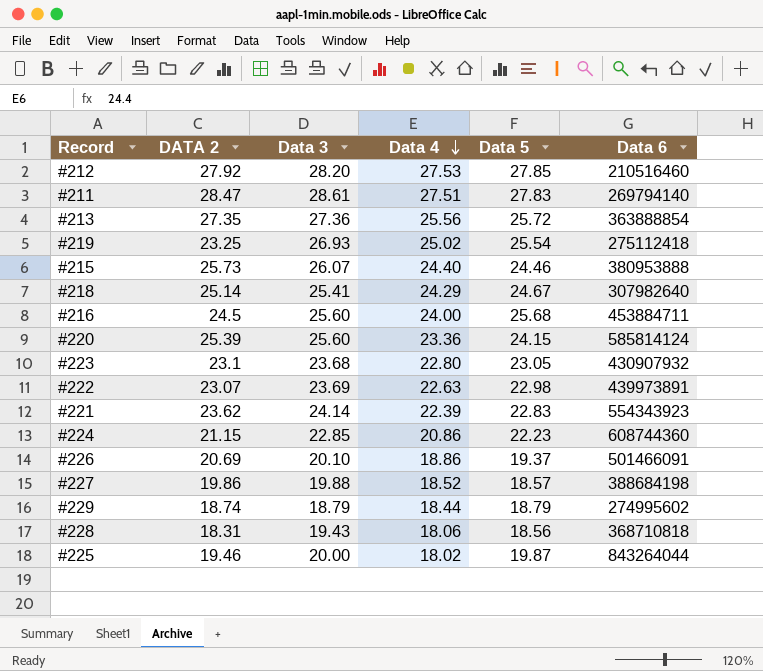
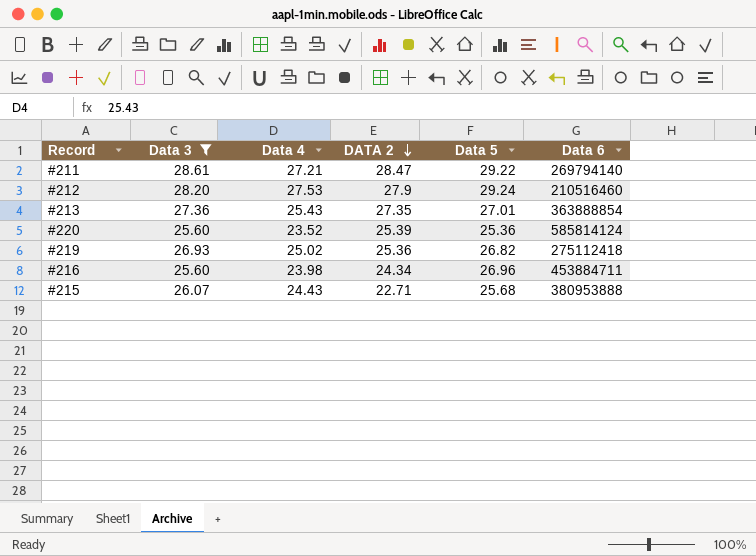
filter: none -> Data 3 >= 25.60
row order: Data 4 descending -> DATA 2 descending
column DATA 2 | position: 2 -> 4
#211 | Data 4: 27.51 -> 27.21
#211 | Data 5: 27.83 -> 29.22
#212 | DATA 2: 27.92 -> 27.9
#212 | Data 5: 27.85 -> 29.24
#213 | Data 4: 25.56 -> 25.43
#213 | Data 5: 25.72 -> 27.01
#220 | Data 4: 23.36 -> 23.52
#220 | Data 5: 24.15 -> 25.36
#219 | DATA 2: 23.25 -> 25.36
#219 | Data 5: 25.54 -> 26.82
#216 | Data 4: 24.00 -> 23.98
#216 | DATA 2: 24.5 -> 24.34
#216 | Data 5: 25.68 -> 26.96
#215 | Data 4: 24.40 -> 24.43
#215 | DATA 2: 25.73 -> 22.71
#215 | Data 5: 24.46 -> 25.68

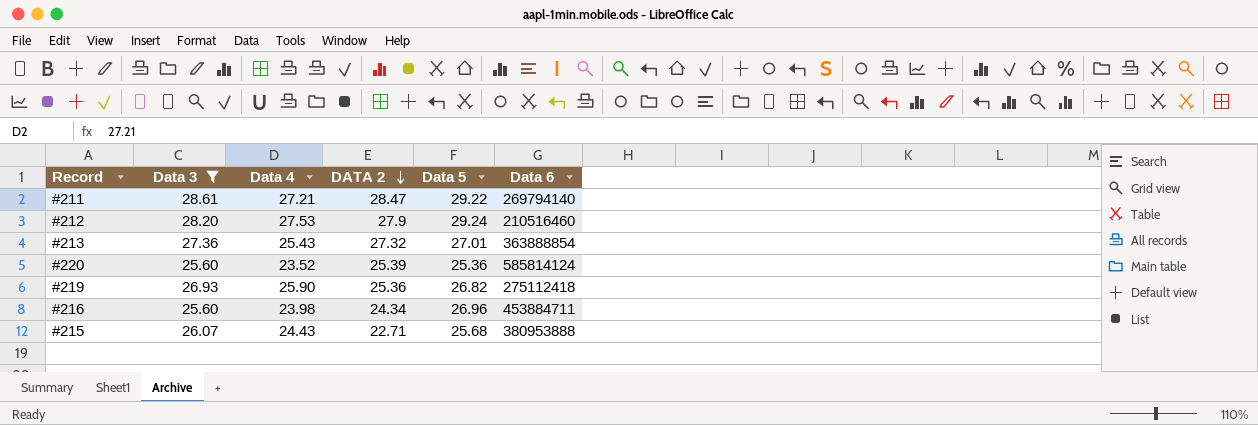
#213 | DATA 2: 27.35 -> 27.32
#219 | Data 4: 25.02 -> 25.90

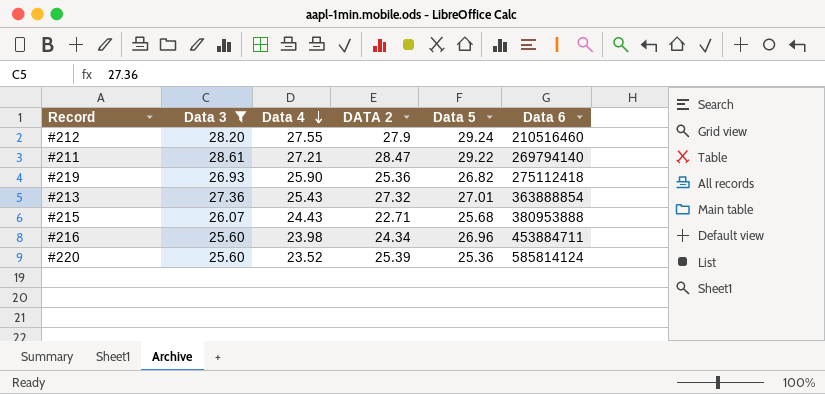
row order: DATA 2 descending -> Data 4 descending
#212 | Data 4: 27.53 -> 27.55

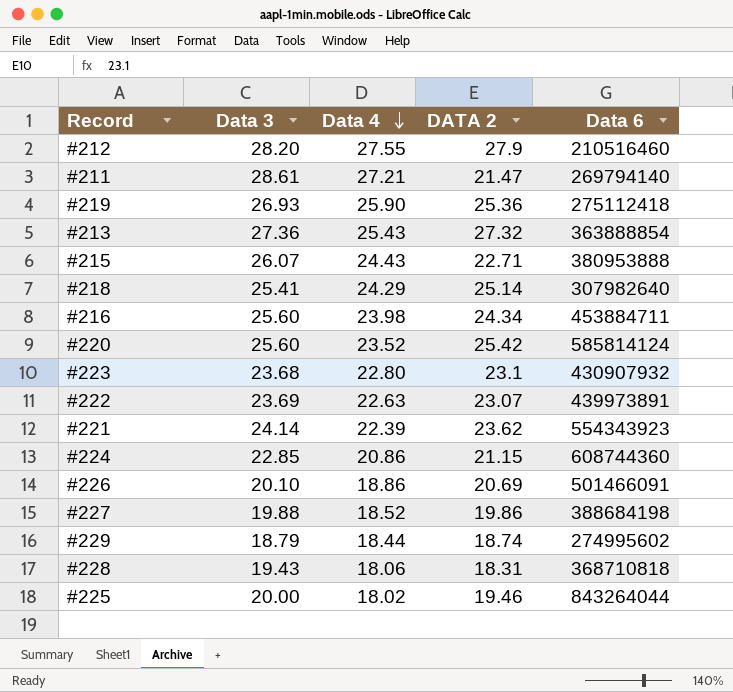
filter: Data 3 >= 25.60 -> none
column Data 5 | position: 5 -> none
#211 | DATA 2: 28.47 -> 21.47
#220 | DATA 2: 25.39 -> 25.42

